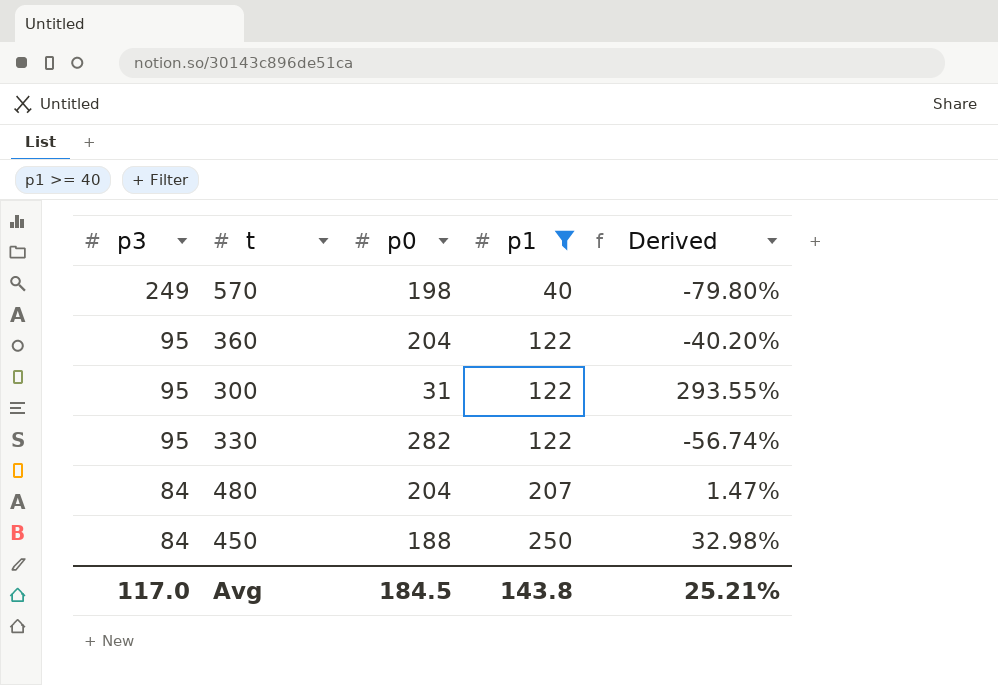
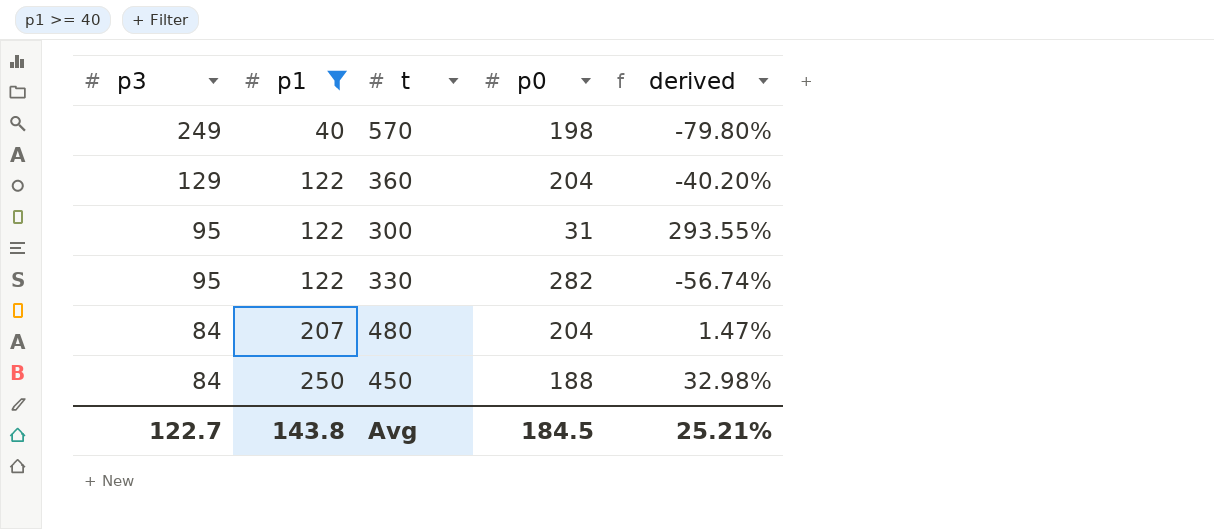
column p1 | position: 4 -> 2
column name: Derived -> derived
360 | p3: 95 -> 129
Avg | p3: 117.0 -> 122.7

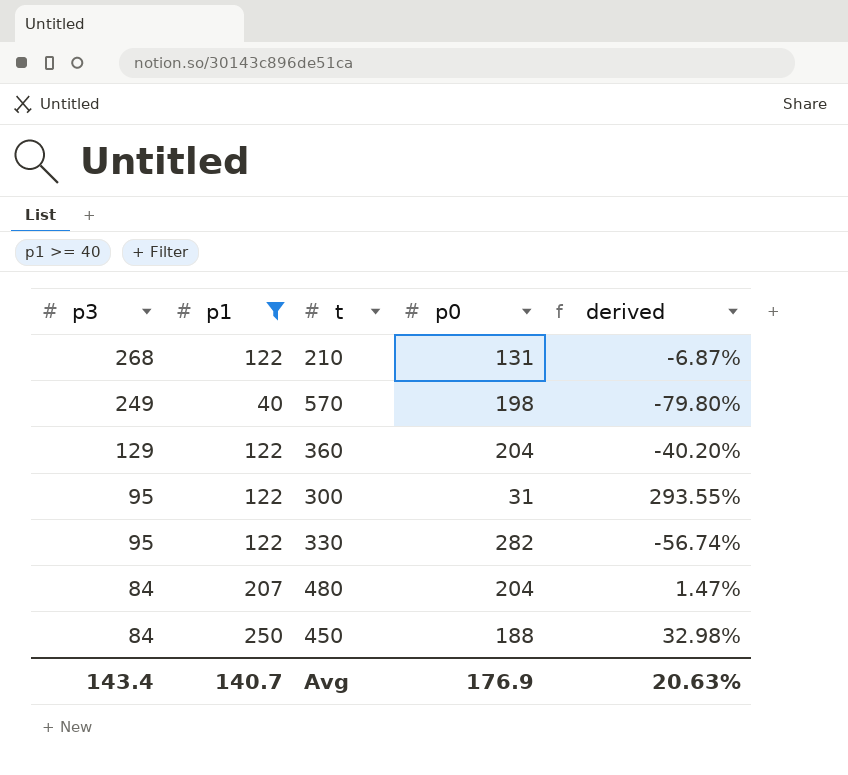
row 210: none -> 268 | 122 | 131 | -6.87%
Avg | p3: 122.7 -> 143.4
Avg | p1: 143.8 -> 140.7
Avg | p0: 184.5 -> 176.9
Avg | derived: 25.21% -> 20.63%

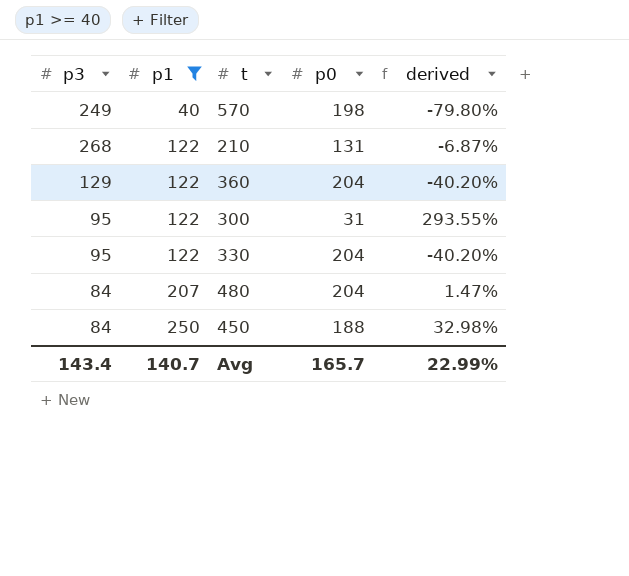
row order: p3 descending -> p1 ascending
330 | p0: 282 -> 204
330 | derived: -56.74% -> -40.20%
Avg | p0: 176.9 -> 165.7
Avg | derived: 20.63% -> 22.99%

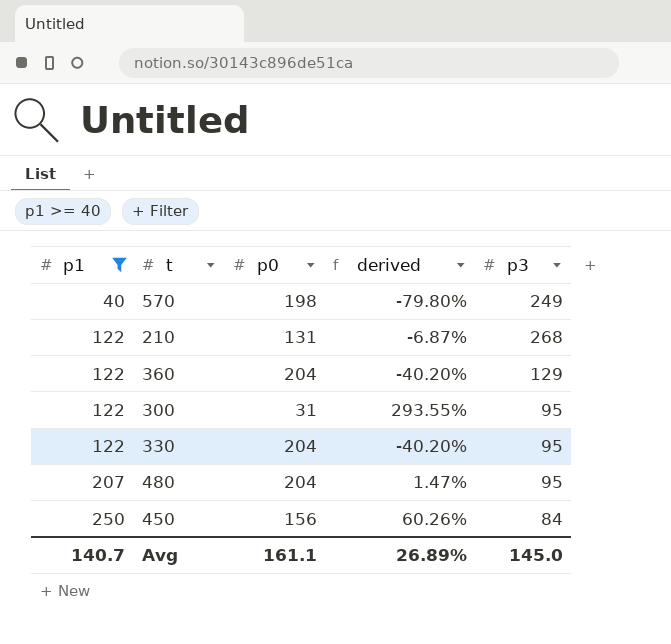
column p3 | position: 1 -> 5
480 | p3: 84 -> 95
450 | p0: 188 -> 156
450 | derived: 32.98% -> 60.26%
Avg | p0: 165.7 -> 161.1
Avg | derived: 22.99% -> 26.89%
Avg | p3: 143.4 -> 145.0

